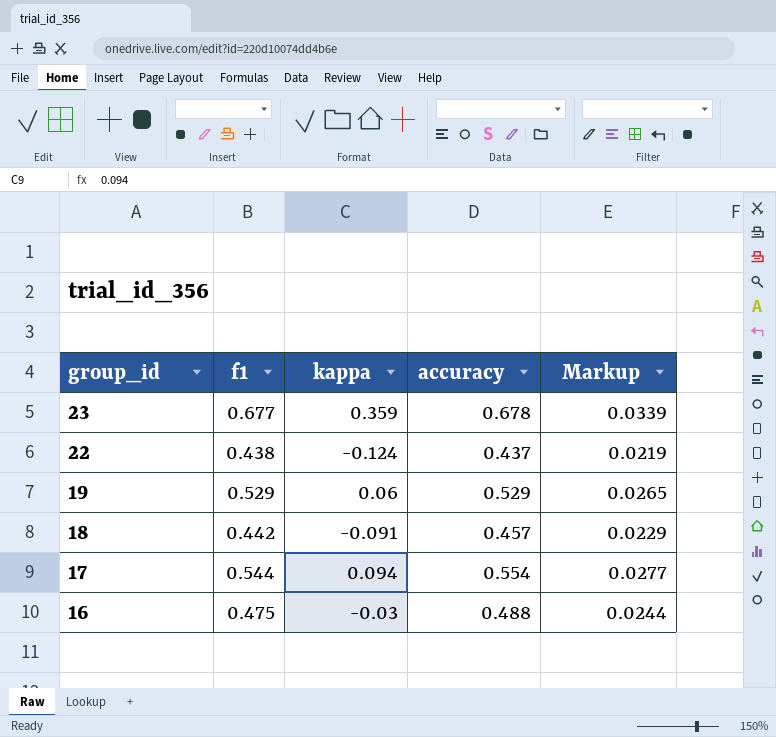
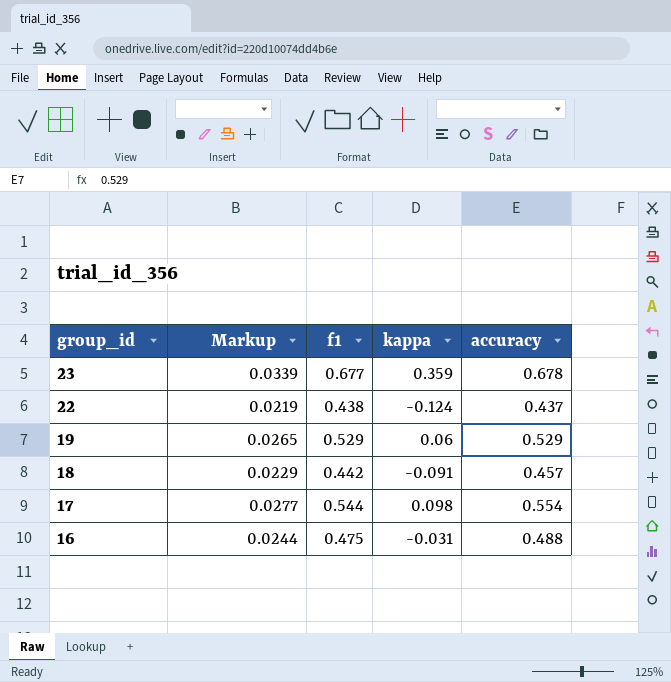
column Markup | position: 5 -> 2
17 | kappa: 0.094 -> 0.098
16 | kappa: -0.03 -> -0.031

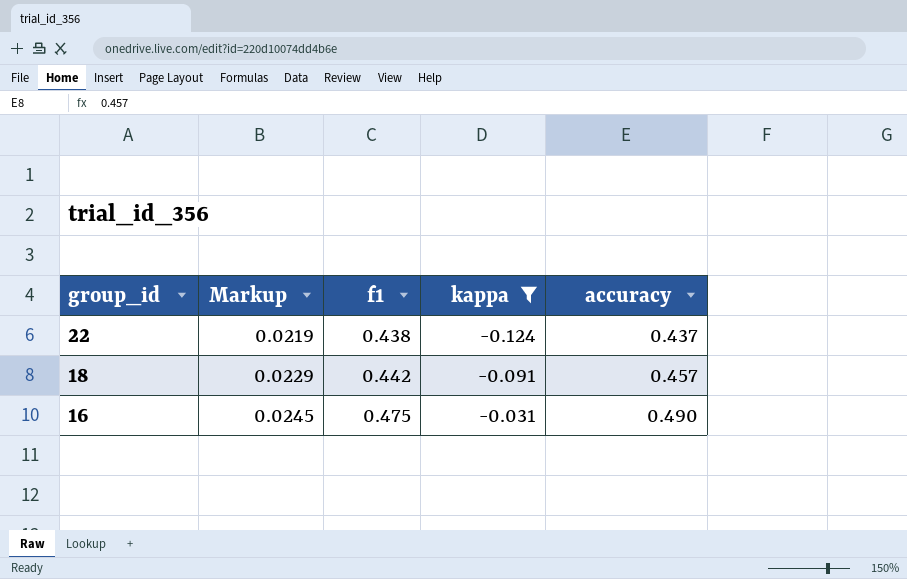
filter: none -> kappa <= -0.031
16 | Markup: 0.0244 -> 0.0245
16 | accuracy: 0.488 -> 0.490

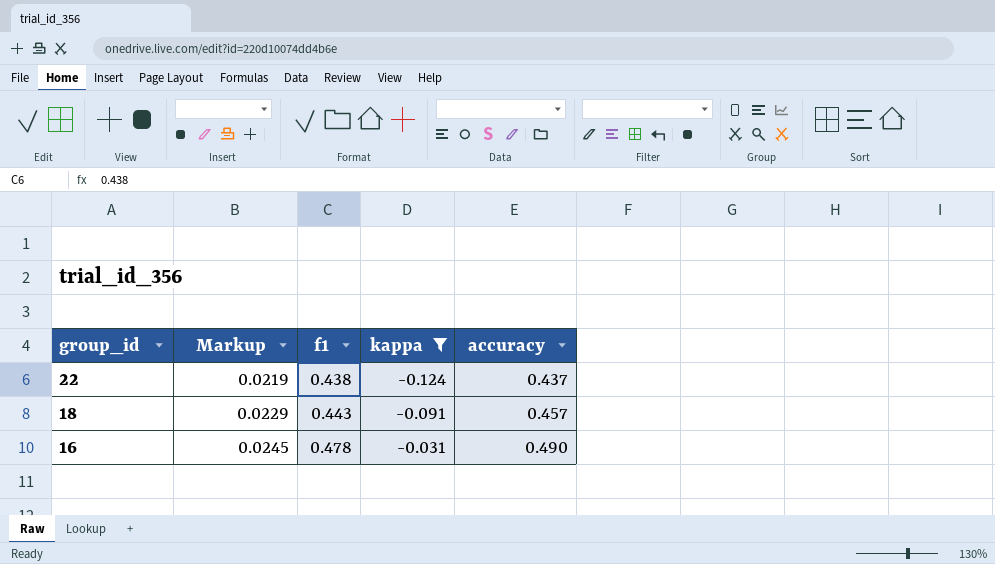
18 | f1: 0.442 -> 0.443
16 | f1: 0.475 -> 0.478

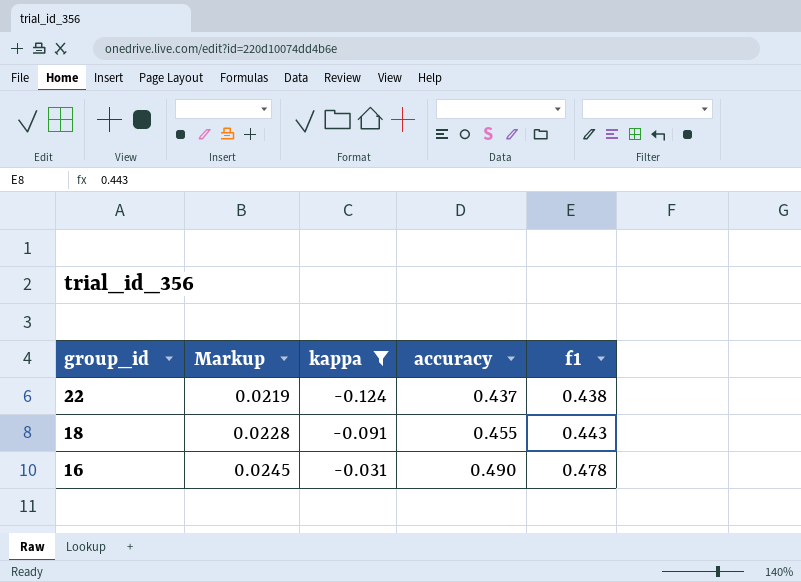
column f1 | position: 3 -> 5
18 | Markup: 0.0229 -> 0.0228
18 | accuracy: 0.457 -> 0.455

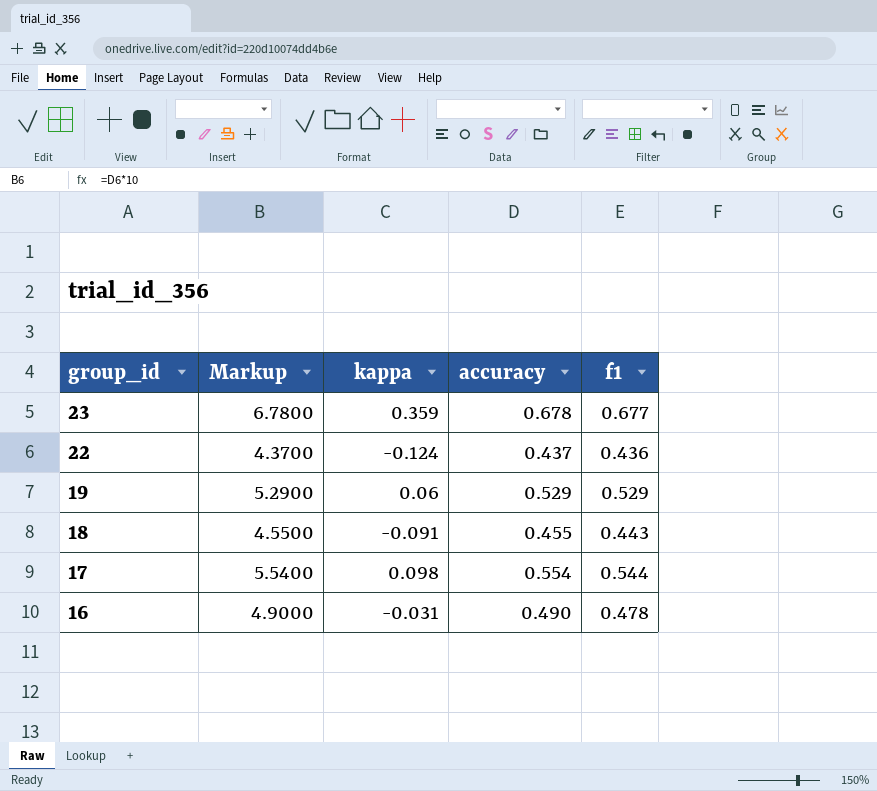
filter: kappa <= -0.031 -> none
column Markup | formula: [accuracy] * 0.05 -> [accuracy] * 10
22 | f1: 0.438 -> 0.436

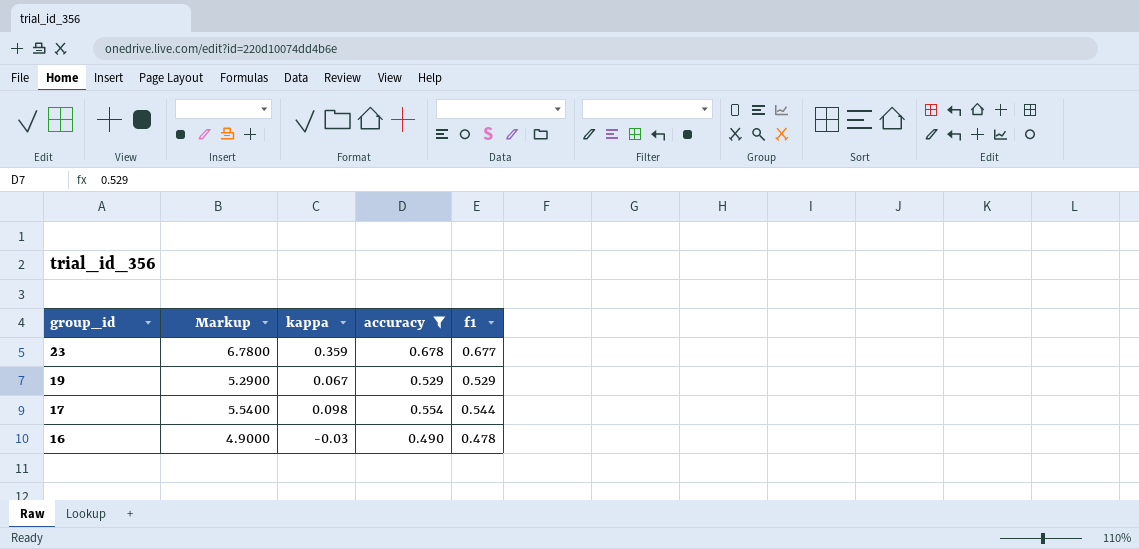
filter: none -> accuracy >= 0.490
19 | kappa: 0.06 -> 0.067
16 | kappa: -0.031 -> -0.03

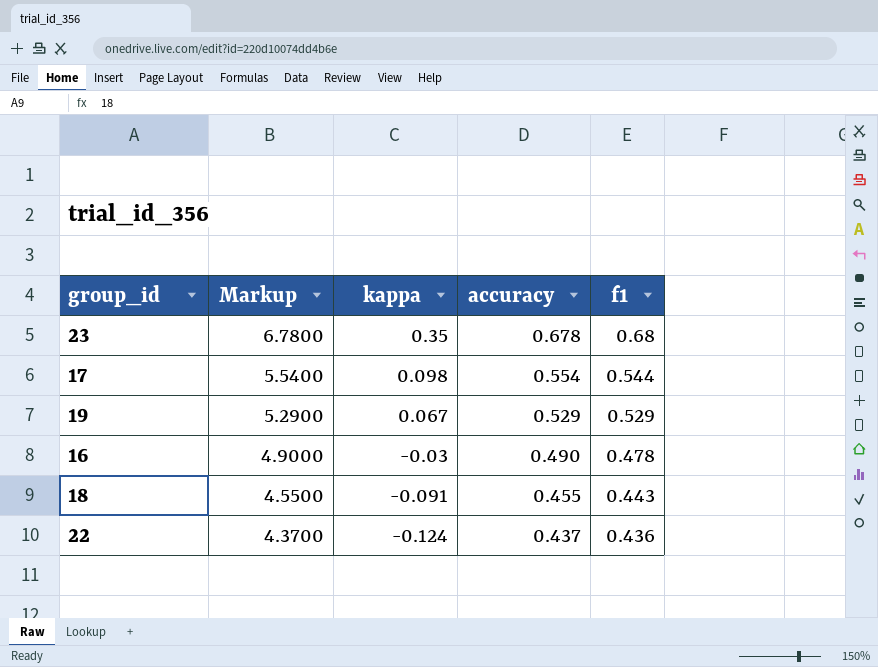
filter: accuracy >= 0.490 -> none
row order: group_id descending -> Markup descending
23 | kappa: 0.359 -> 0.35
23 | f1: 0.677 -> 0.68

